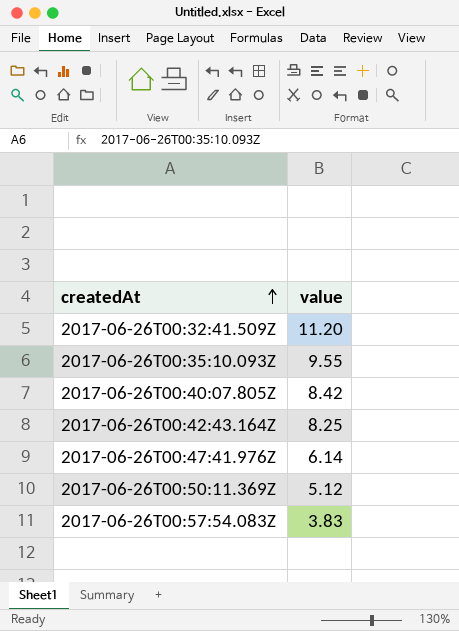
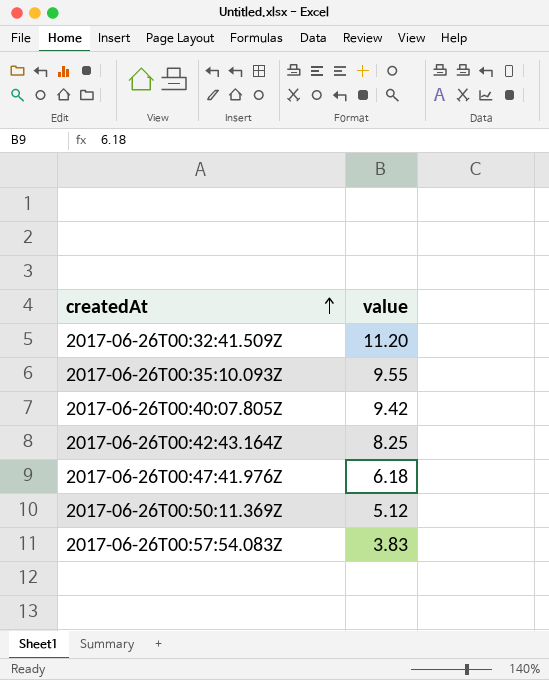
2017-06-26T00:40:07.805Z | value: 8.42 -> 9.42
2017-06-26T00:47:41.976Z | value: 6.14 -> 6.18

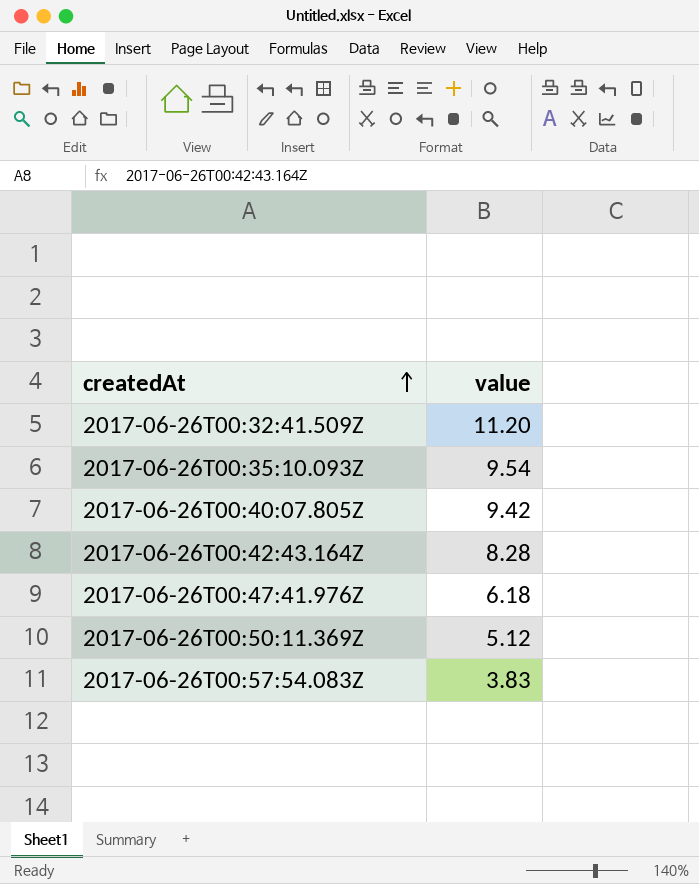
2017-06-26T00:35:10.093Z | value: 9.55 -> 9.54
2017-06-26T00:42:43.164Z | value: 8.25 -> 8.28

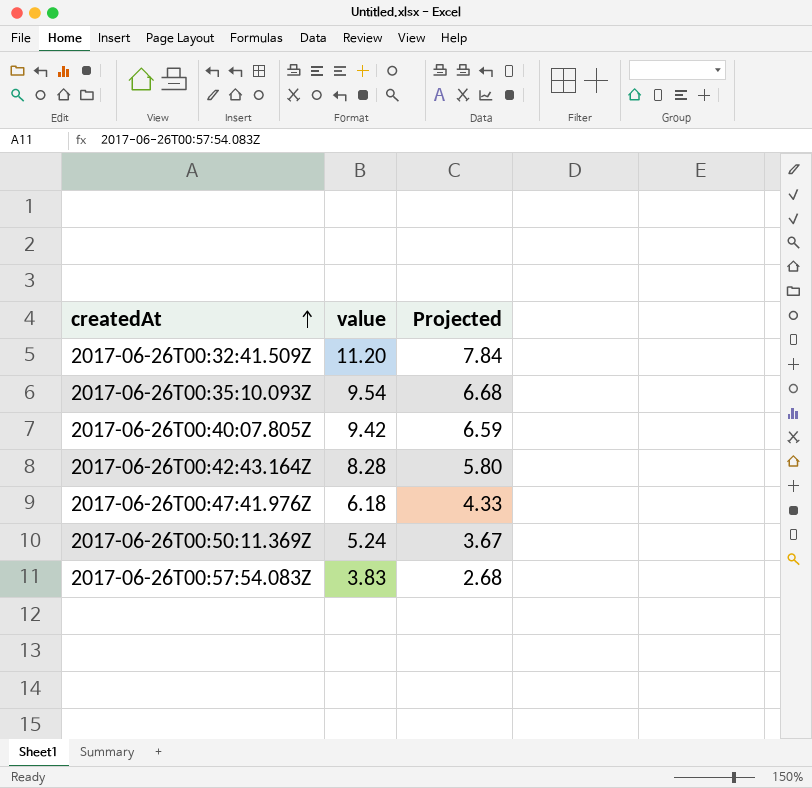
column Projected | formula: none -> [value] * 0.7
2017-06-26T00:50:11.369Z | value: 5.12 -> 5.24

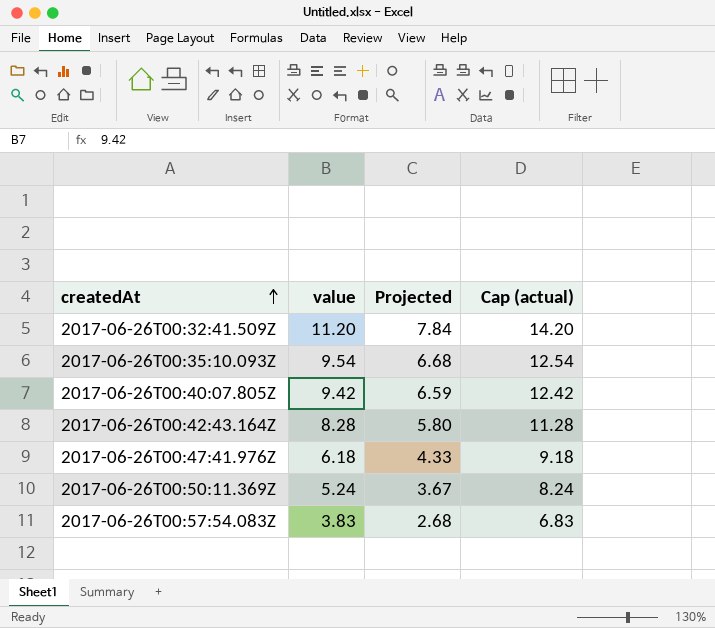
column Cap (actual) | formula: none -> [value] + 3

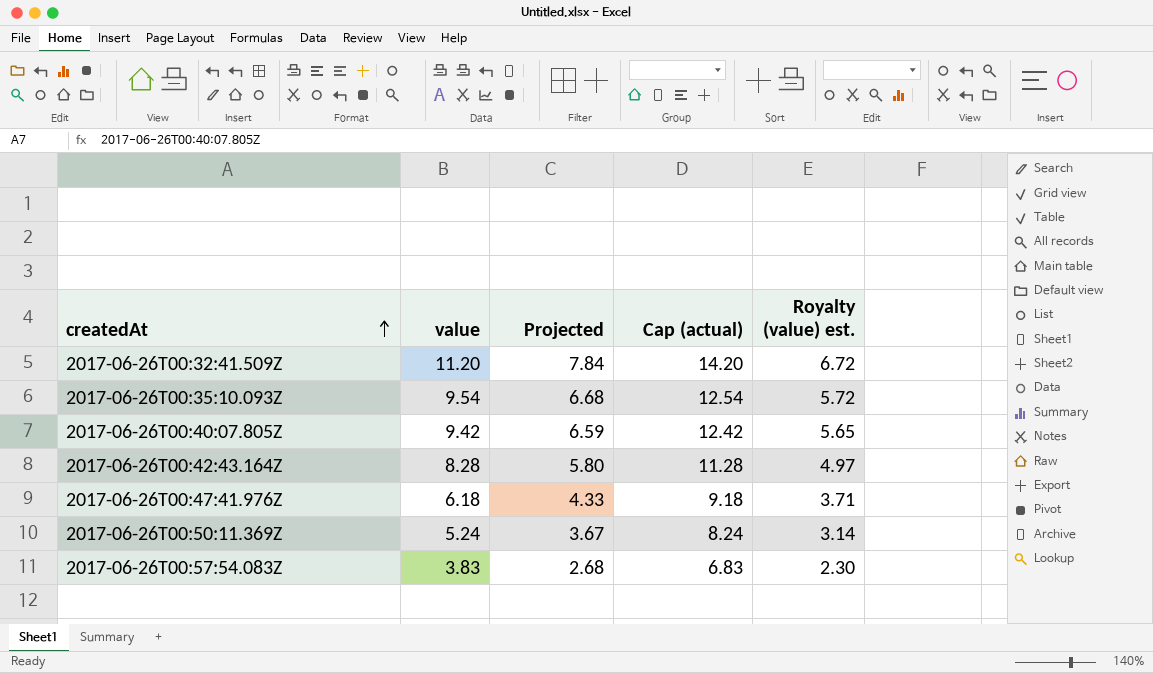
column Royalty (value) est. | formula: none -> [value] * 0.6

